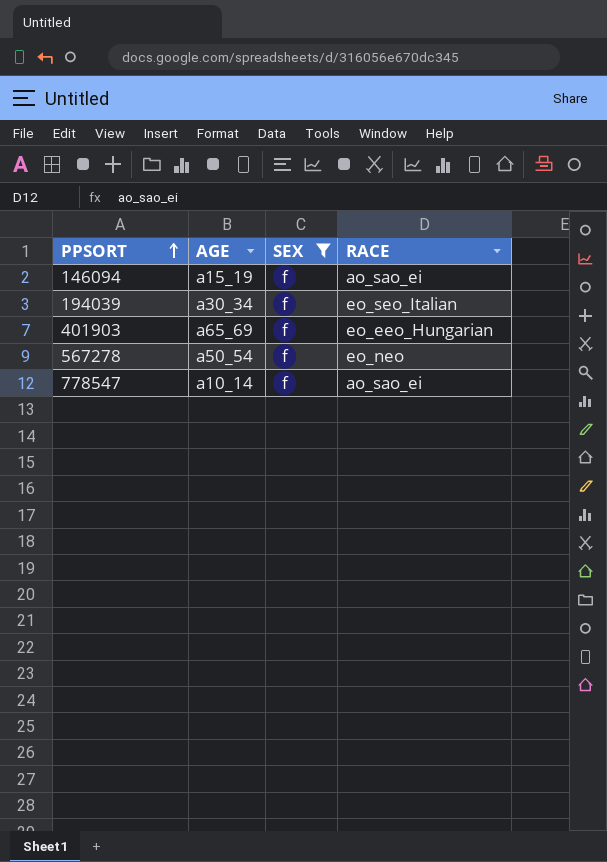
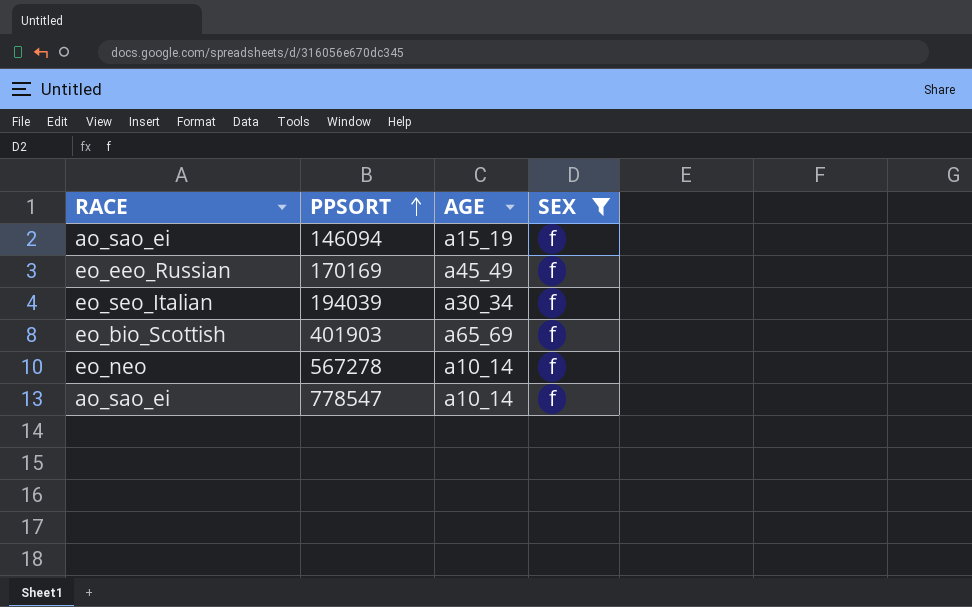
column RACE | position: 4 -> 1
row 170169: none -> eo_eeo_Russian | a45_49 | f
401903 | RACE: eo_eeo_Hungarian -> eo_bio_Scottish
567278 | AGE: a50_54 -> a10_14

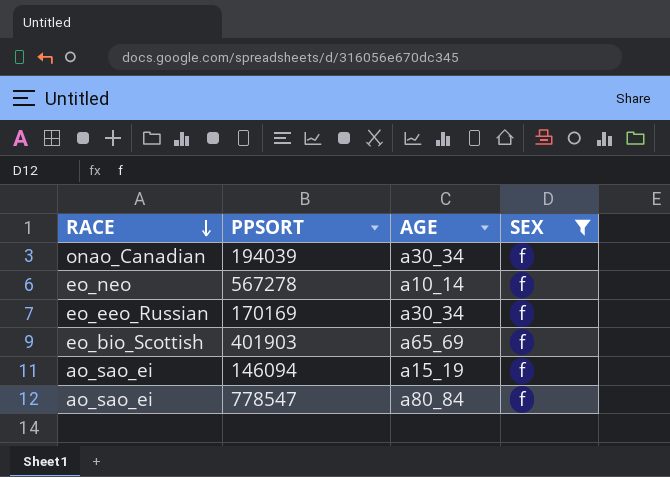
row order: PPSORT ascending -> RACE descending
194039 | RACE: eo_seo_Italian -> onao_Canadian
170169 | AGE: a45_49 -> a30_34
778547 | AGE: a10_14 -> a80_84

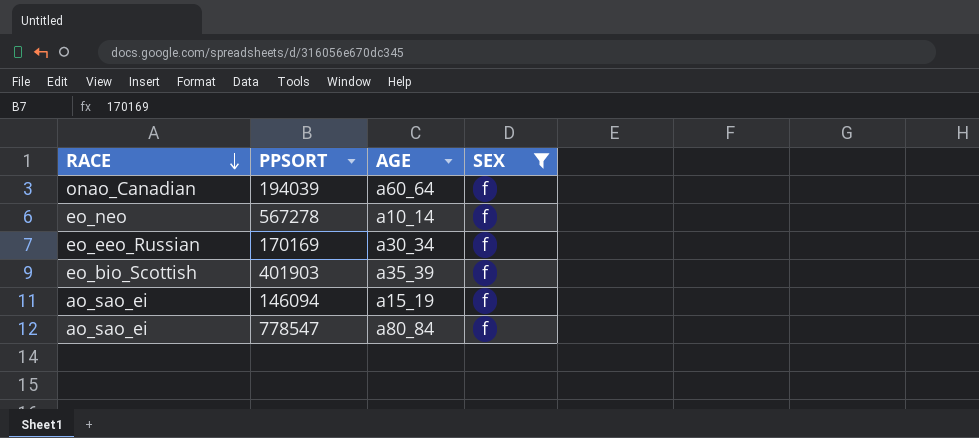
194039 | AGE: a30_34 -> a60_64
401903 | AGE: a65_69 -> a35_39

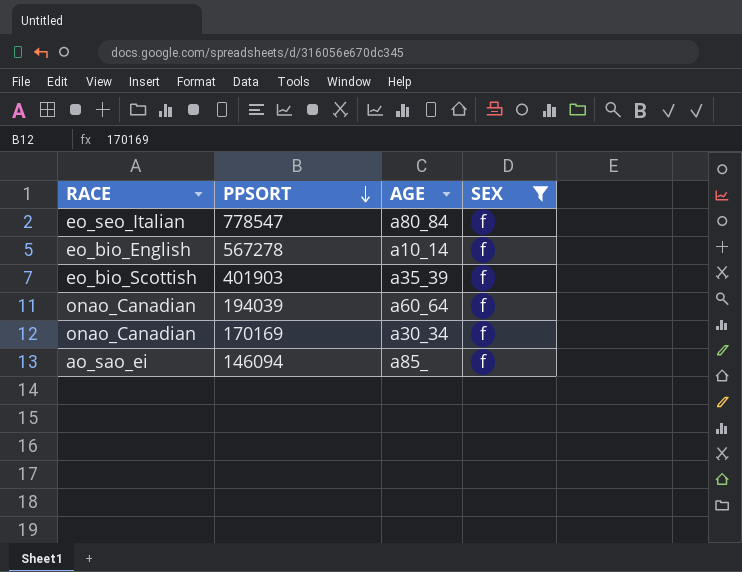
row order: RACE descending -> PPSORT descending
778547 | RACE: ao_sao_ei -> eo_seo_Italian
567278 | RACE: eo_neo -> eo_bio_English
170169 | RACE: eo_eeo_Russian -> onao_Canadian
146094 | AGE: a15_19 -> a85_

